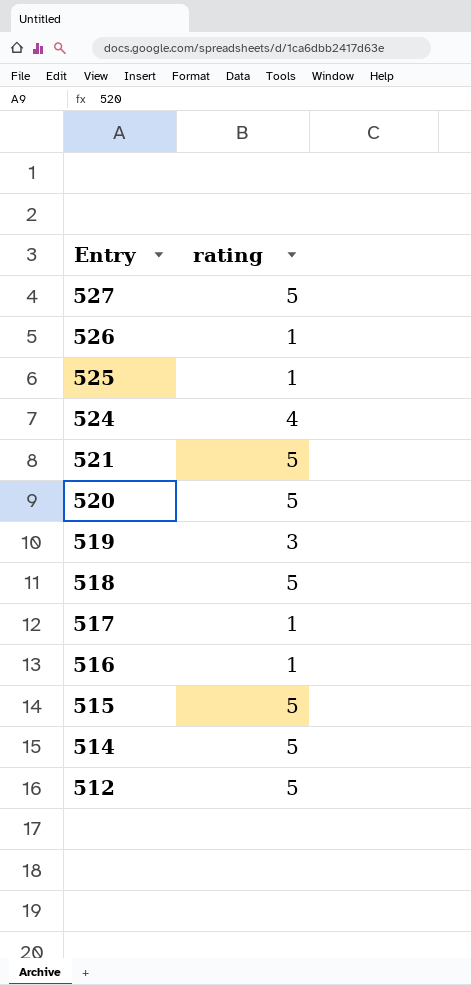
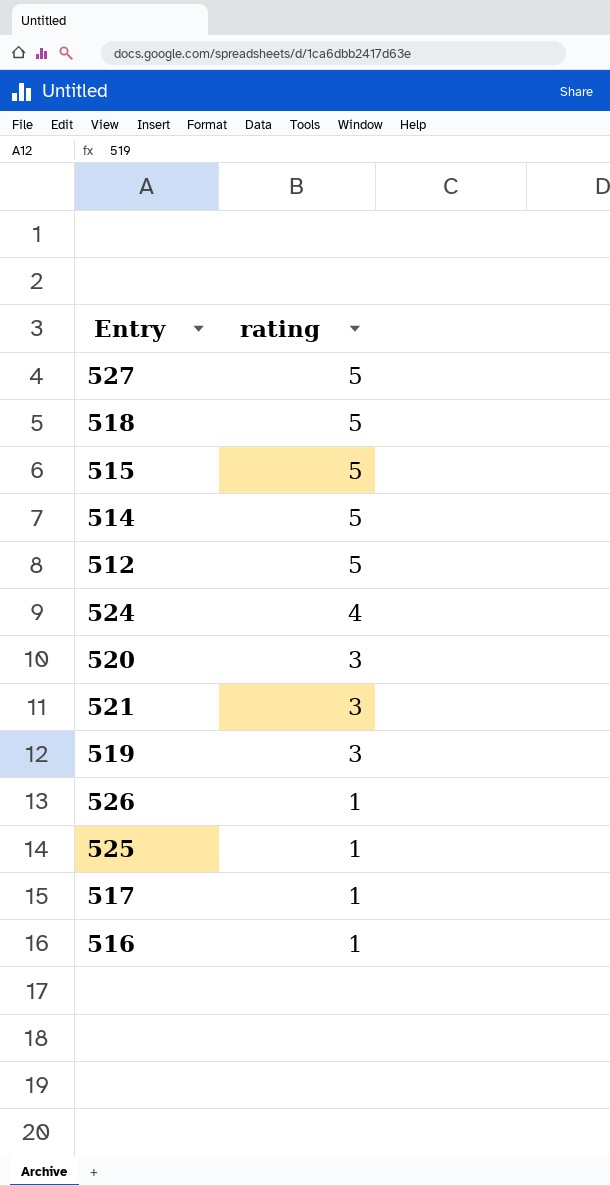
row order: Entry descending -> rating descending
520 | rating: 5 -> 3
521 | rating: 5 -> 3

